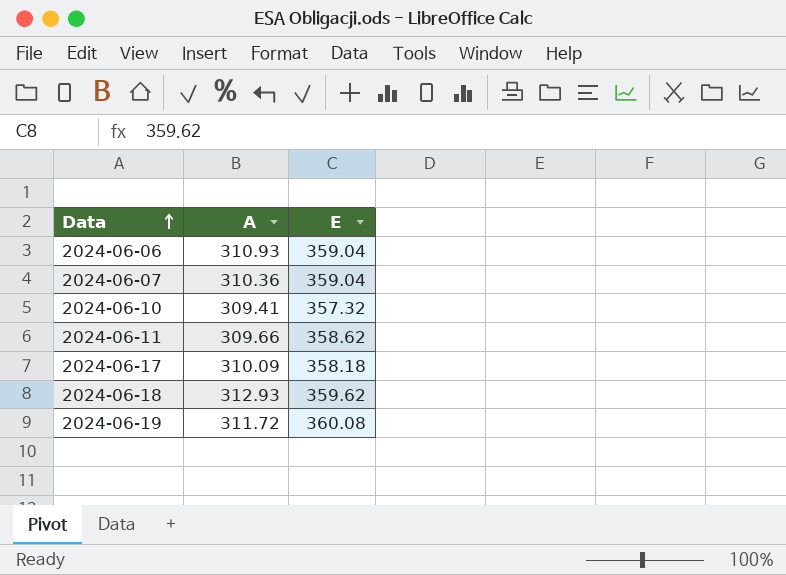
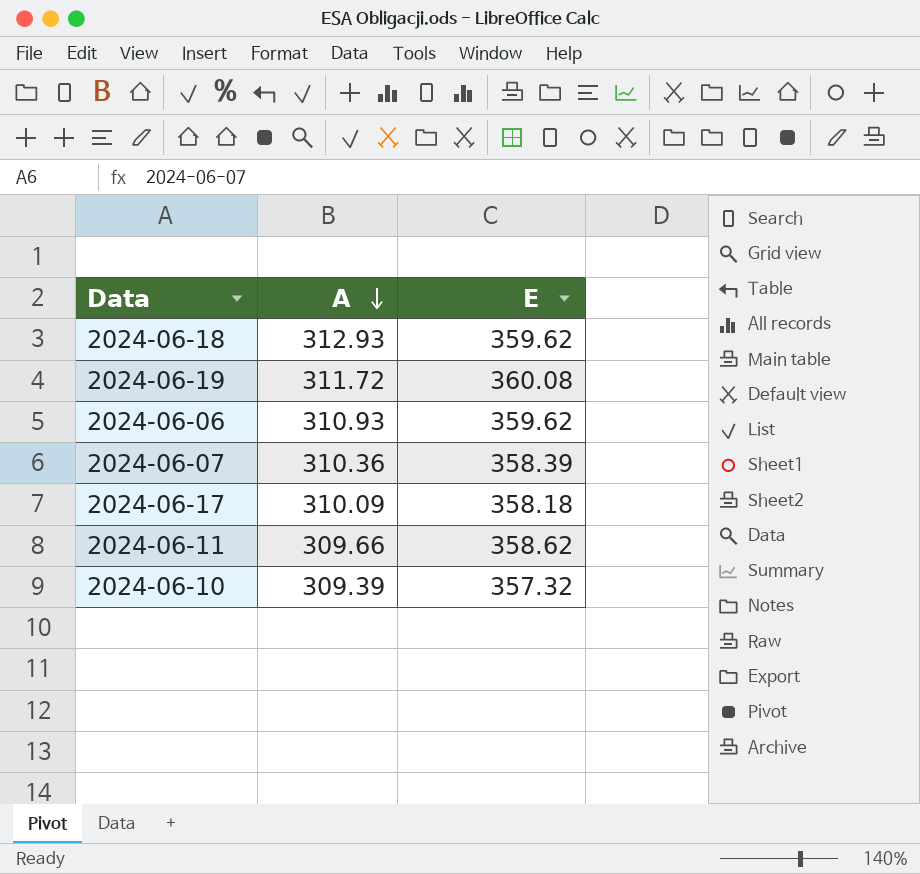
row order: Data ascending -> A descending
2024-06-06 | E: 359.04 -> 359.62
2024-06-07 | E: 359.04 -> 358.39
2024-06-10 | A: 309.41 -> 309.39

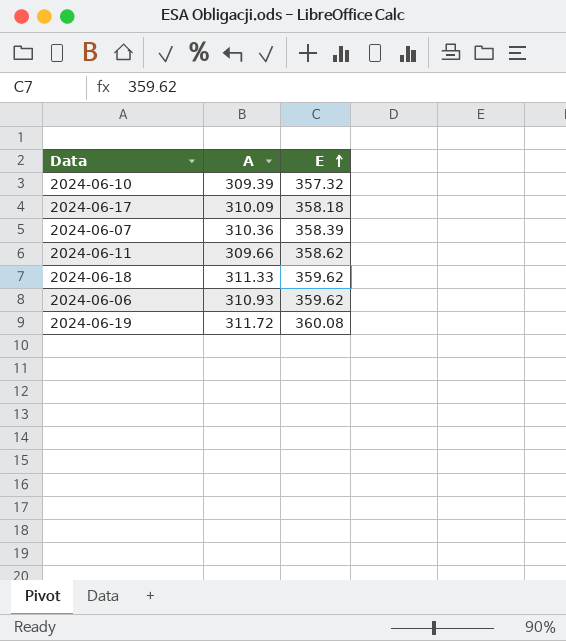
row order: A descending -> E ascending
2024-06-18 | A: 312.93 -> 311.33

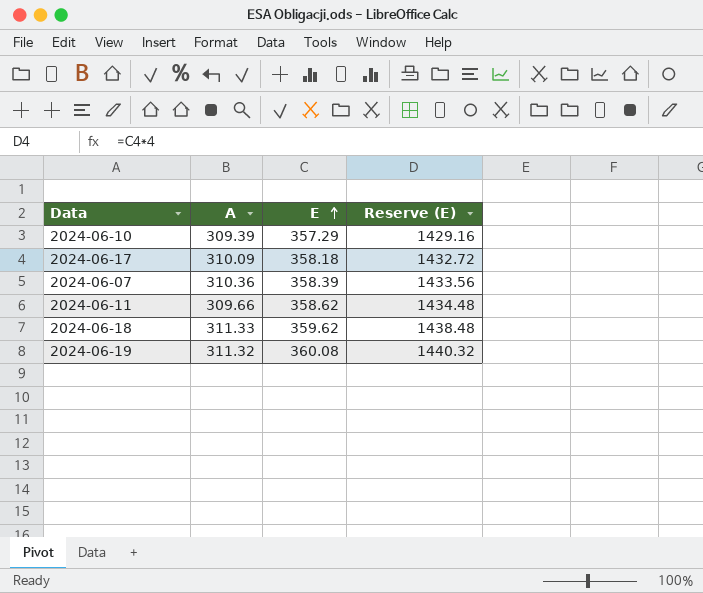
column Reserve (E) | formula: none -> [E] * 4
row 2024-06-06: 310.93 | 359.62 -> none
2024-06-10 | E: 357.32 -> 357.29
2024-06-19 | A: 311.72 -> 311.32

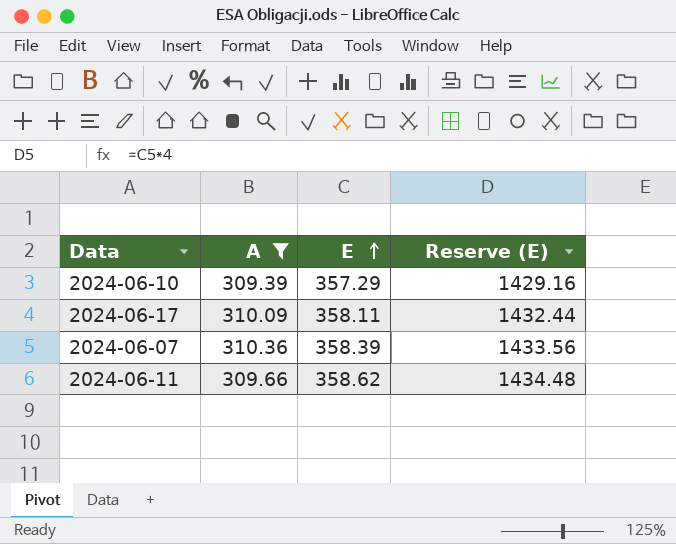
filter: none -> A <= 310.36
2024-06-17 | E: 358.18 -> 358.11
2024-06-17 | Reserve (E): 1432.72 -> 1432.44

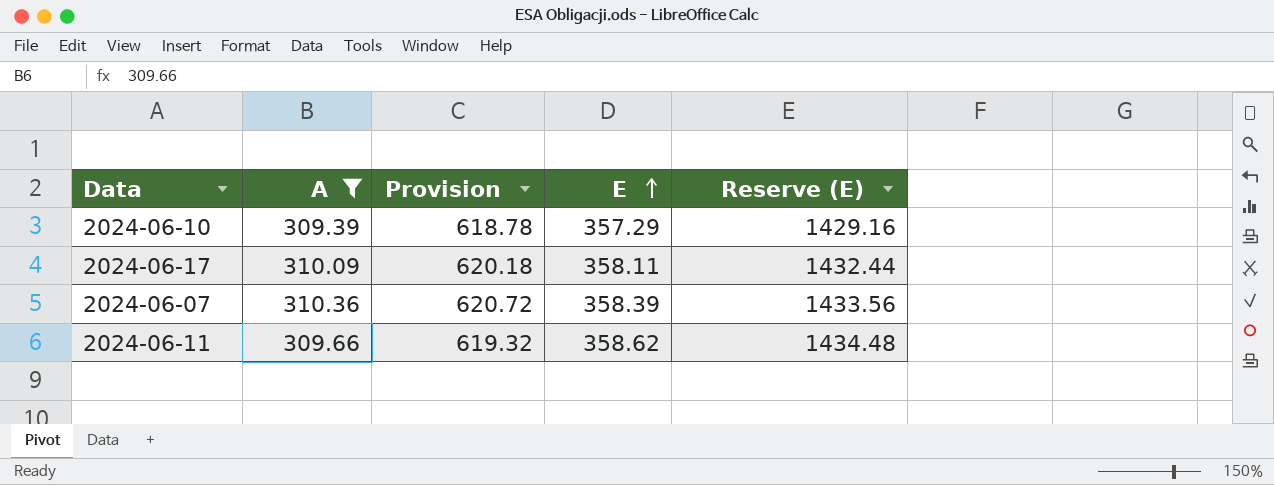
column Provision | formula: none -> [A] * 2

